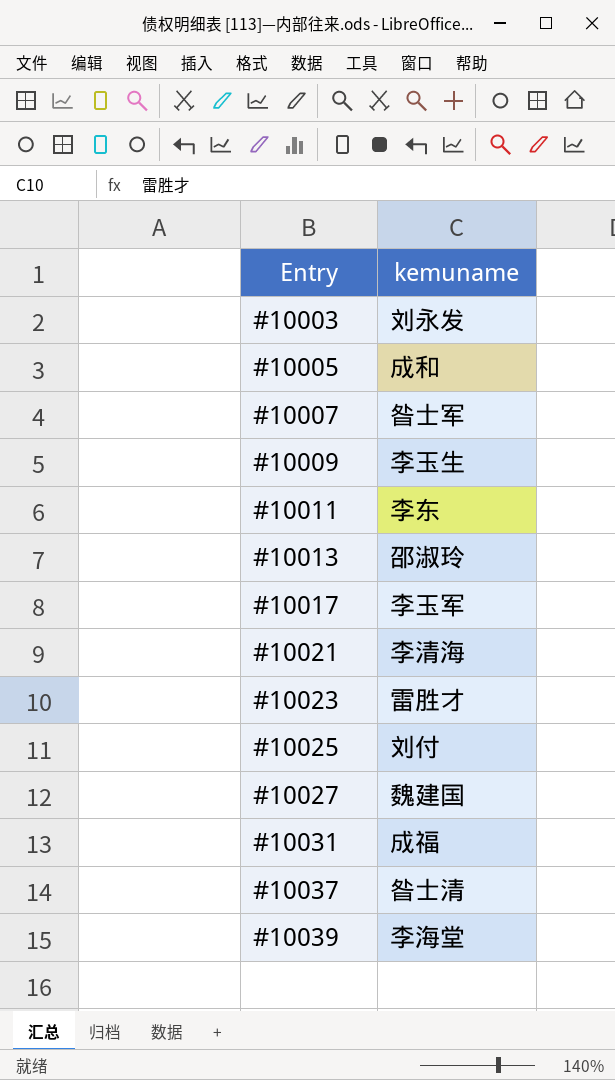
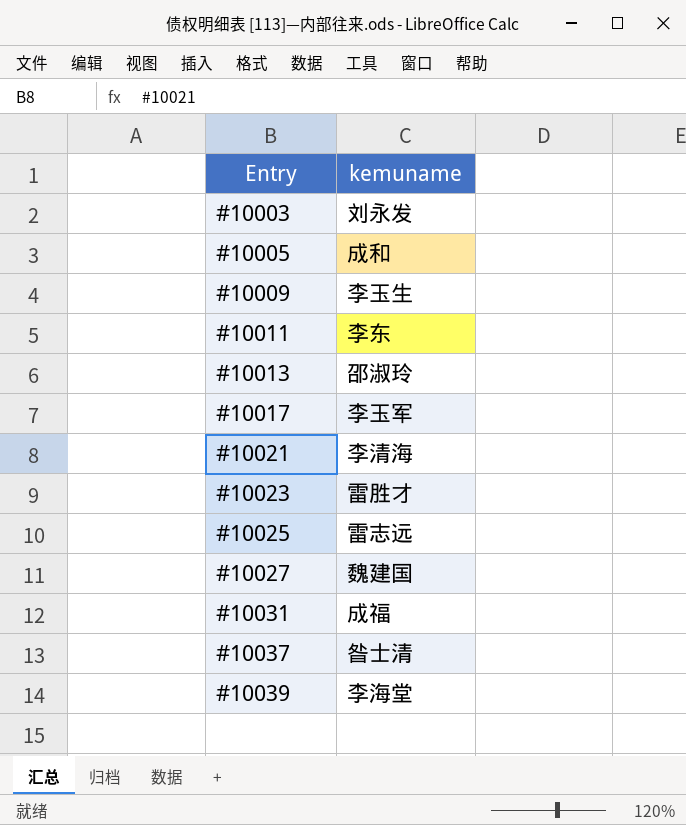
row #10007: 昝士军 -> none
#10025 | kemuname: 刘付 -> 雷志远

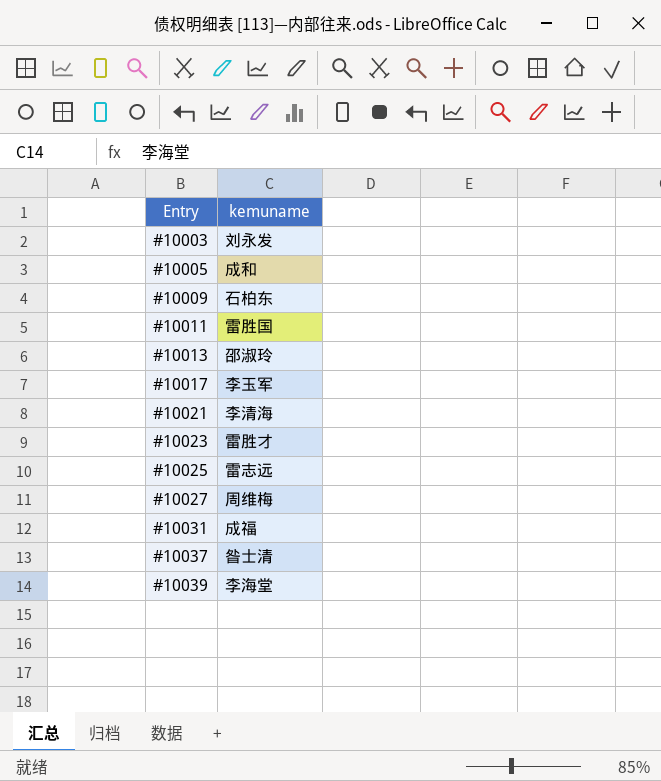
#10009 | kemuname: 李玉生 -> 石柏东
#10011 | kemuname: 李东 -> 雷胜国
#10027 | kemuname: 魏建国 -> 周维梅

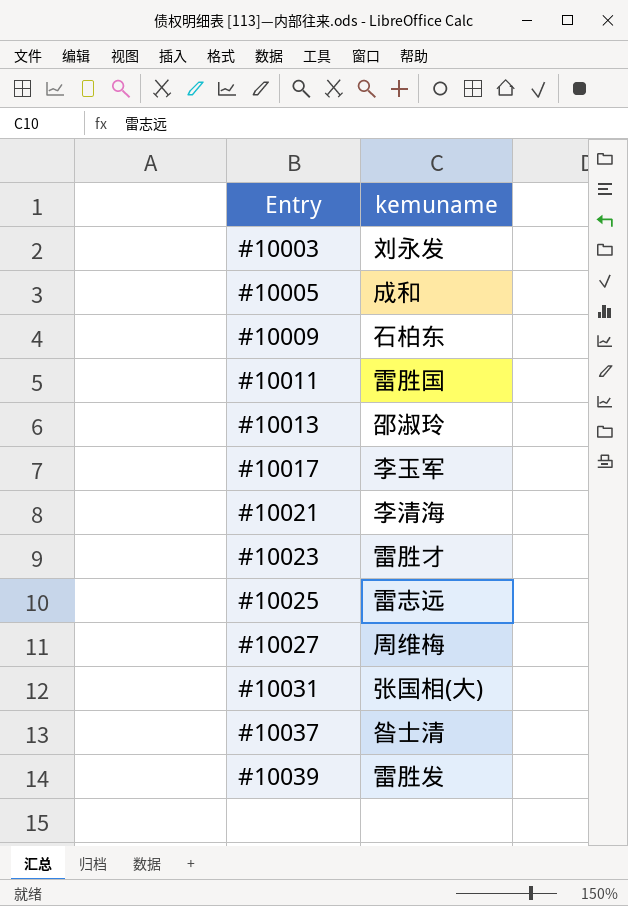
#10031 | kemuname: 成福 -> 张国相(大)
#10039 | kemuname: 李海堂 -> 雷胜发

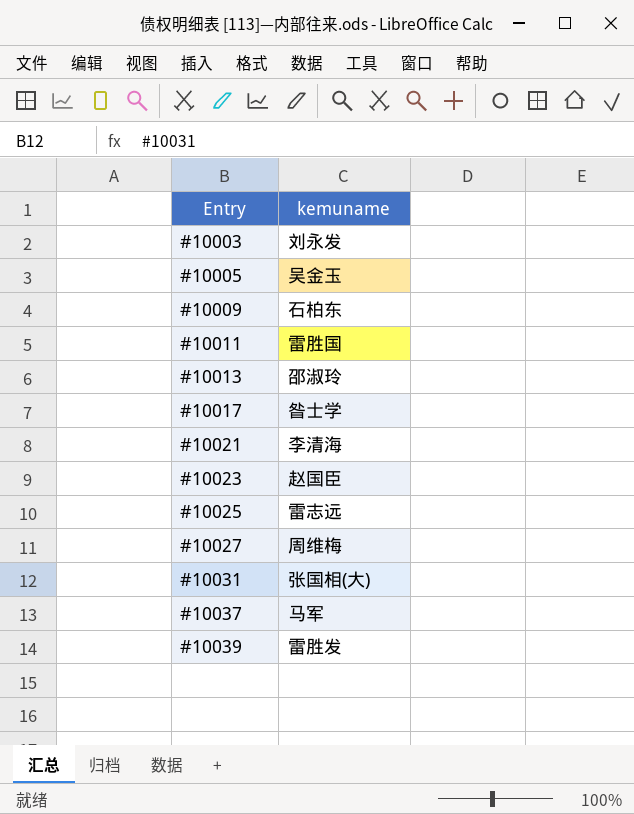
#10005 | kemuname: 成和 -> 吴金玉
#10017 | kemuname: 李玉军 -> 昝士学
#10023 | kemuname: 雷胜才 -> 赵国臣
#10037 | kemuname: 昝士清 -> 马军

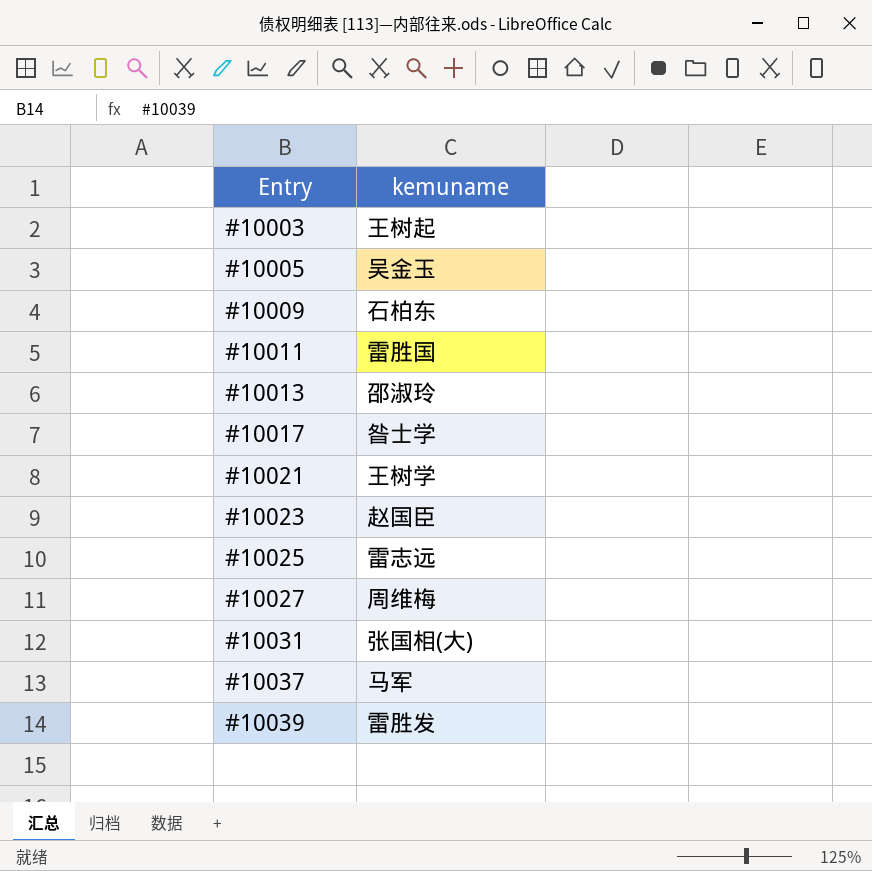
#10003 | kemuname: 刘永发 -> 王树起
#10021 | kemuname: 李清海 -> 王树学

